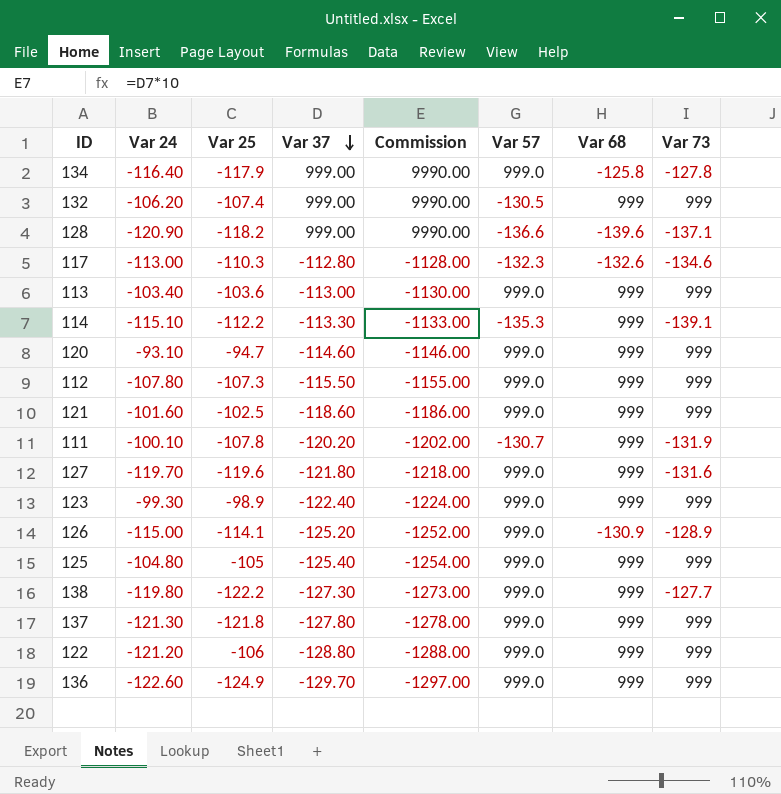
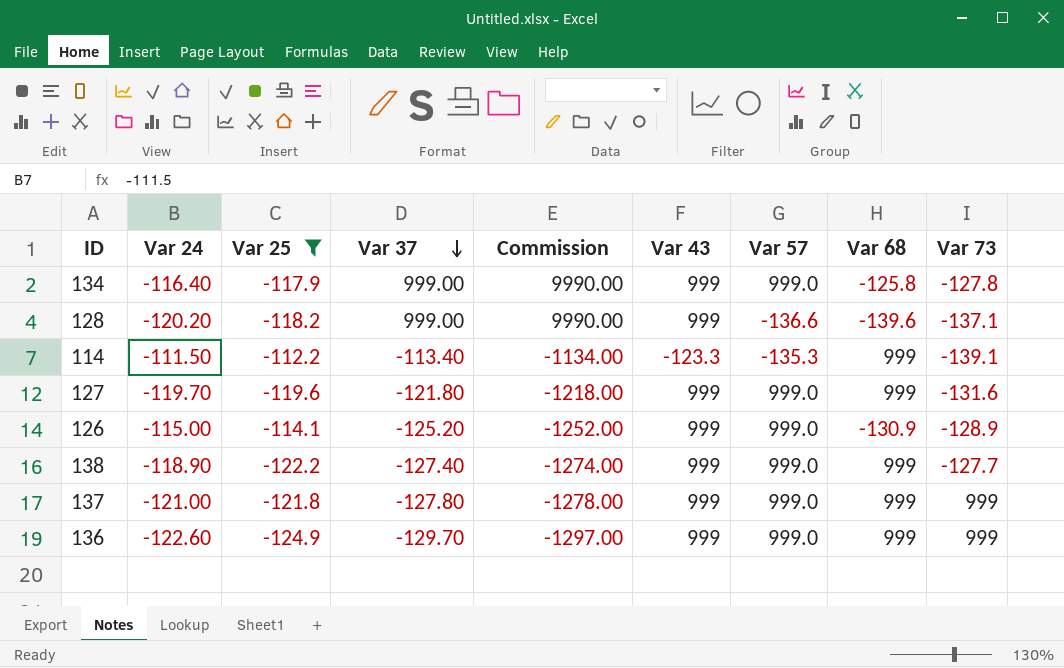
filter: none -> Var 25 <= -112.2
column Var 43 | position: none -> 6
128 | Var 24: -120.90 -> -120.20
114 | Var 24: -115.10 -> -111.50
114 | Var 37: -113.30 -> -113.40
114 | Commission: -1133.00 -> -1134.00
138 | Var 24: -119.80 -> -118.90
138 | Var 37: -127.30 -> -127.40
138 | Commission: -1273.00 -> -1274.00
137 | Var 24: -121.30 -> -121.00

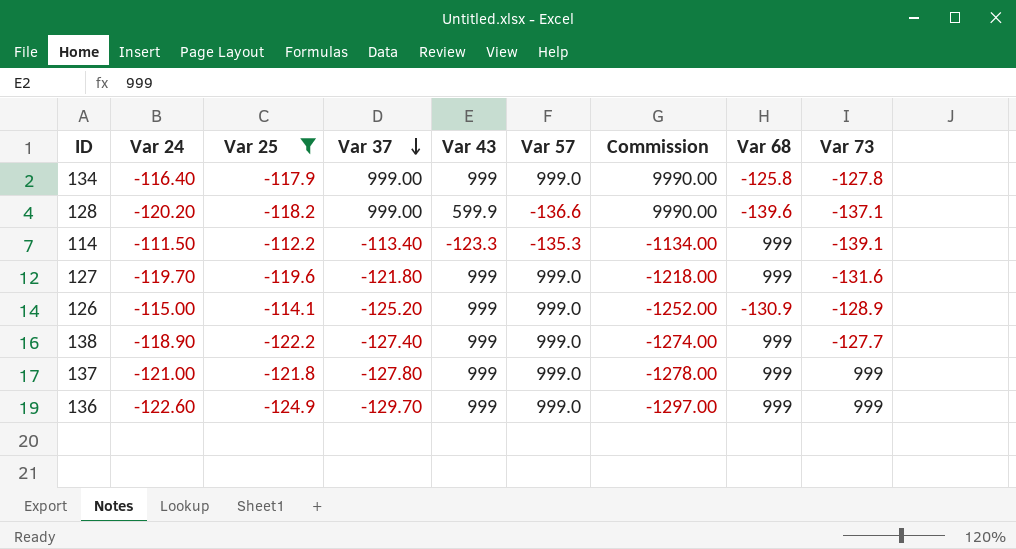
column Commission | position: 5 -> 7
128 | Var 43: 999 -> 599.9

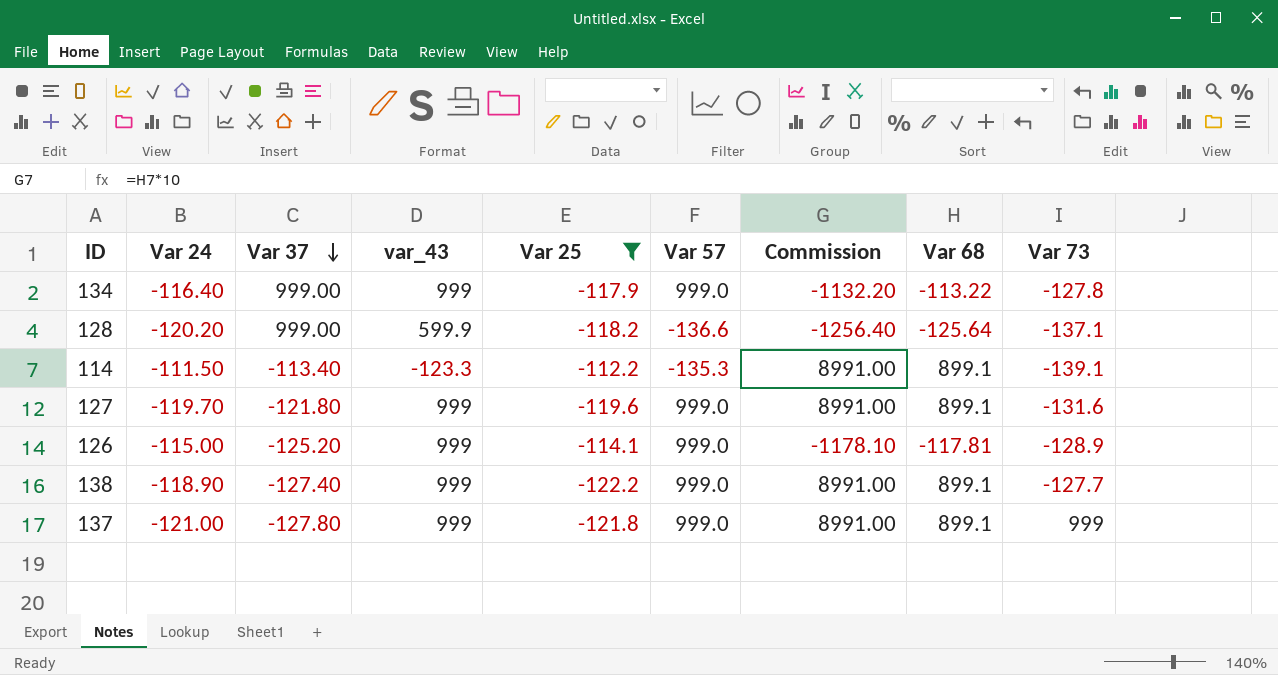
column name: Var 43 -> var_43
column Var 25 | position: 3 -> 5
column Commission | formula: [Var 37] * 10 -> [Var 68] * 10
row 136: -122.60 | -124.9 | -129.70 | 999 | 999.0 | -1297.00 | 999 | 999 -> none
134 | Var 68: -125.8 -> -113.22
128 | Var 68: -139.6 -> -125.64
114 | Var 68: 999 -> 899.1
127 | Var 68: 999 -> 899.1
126 | Var 68: -130.9 -> -117.81
138 | Var 68: 999 -> 899.1
137 | Var 68: 999 -> 899.1

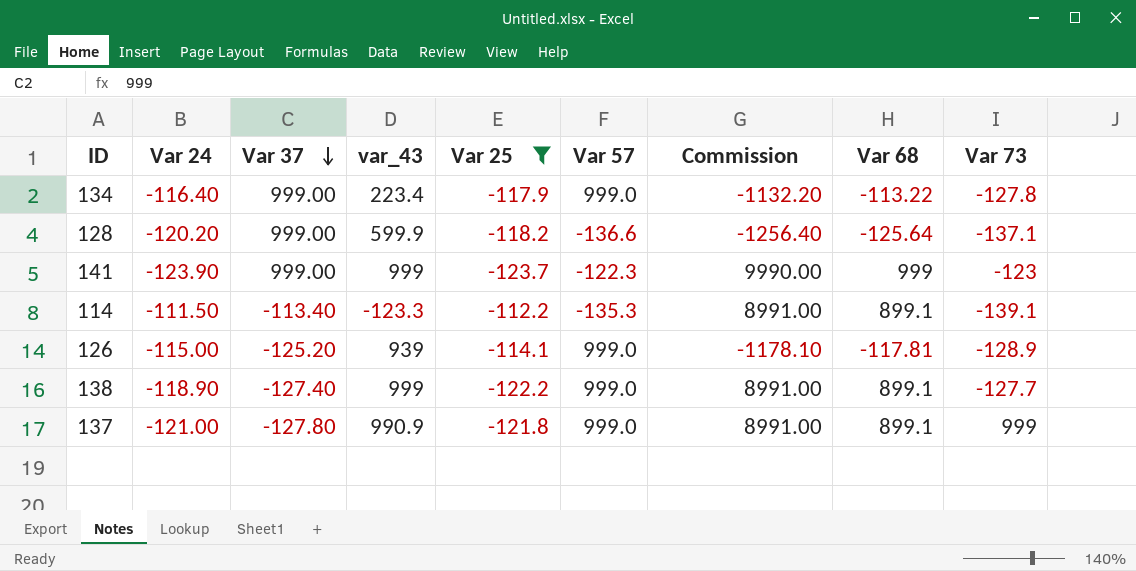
row 127: -119.70 | -121.80 | 999 | -119.6 | 999.0 | 8991.00 | 899.1 | -131.6 -> none
134 | var_43: 999 -> 223.4
row 141: none -> -123.90 | 999.00 | 999 | -123.7 | -122.3 | 9990.00 | 999 | -123
126 | var_43: 999 -> 939
137 | var_43: 999 -> 990.9

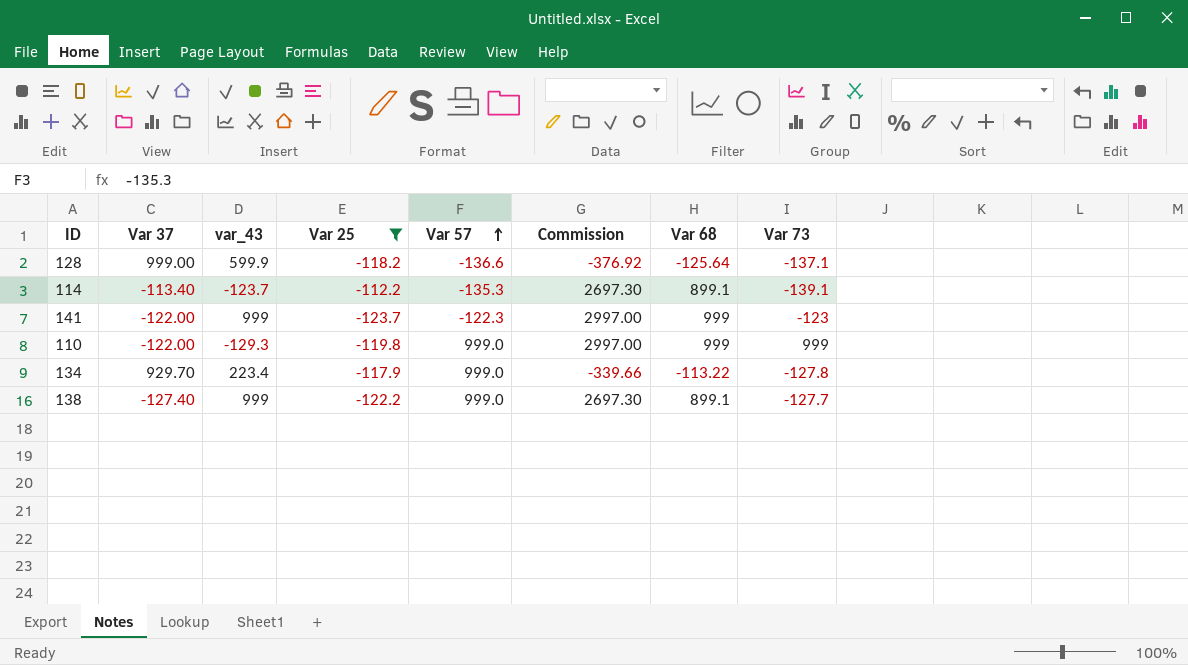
row order: Var 37 descending -> Var 57 ascending
column Var 24 | position: 2 -> none
column Commission | formula: [Var 68] * 10 -> [Var 68] * 3
row 126: -115.00 | -125.20 | 939 | -114.1 | 999.0 | -1178.10 | -117.81 | -128.9 -> none
row 137: -121.00 | -127.80 | 990.9 | -121.8 | 999.0 | 8991.00 | 899.1 | 999 -> none
114 | var_43: -123.3 -> -123.7
141 | Var 37: 999.00 -> -122.00
row 110: none -> -122.00 | -129.3 | -119.8 | 999.0 | 2997.00 | 999 | 999
134 | Var 37: 999.00 -> 929.70

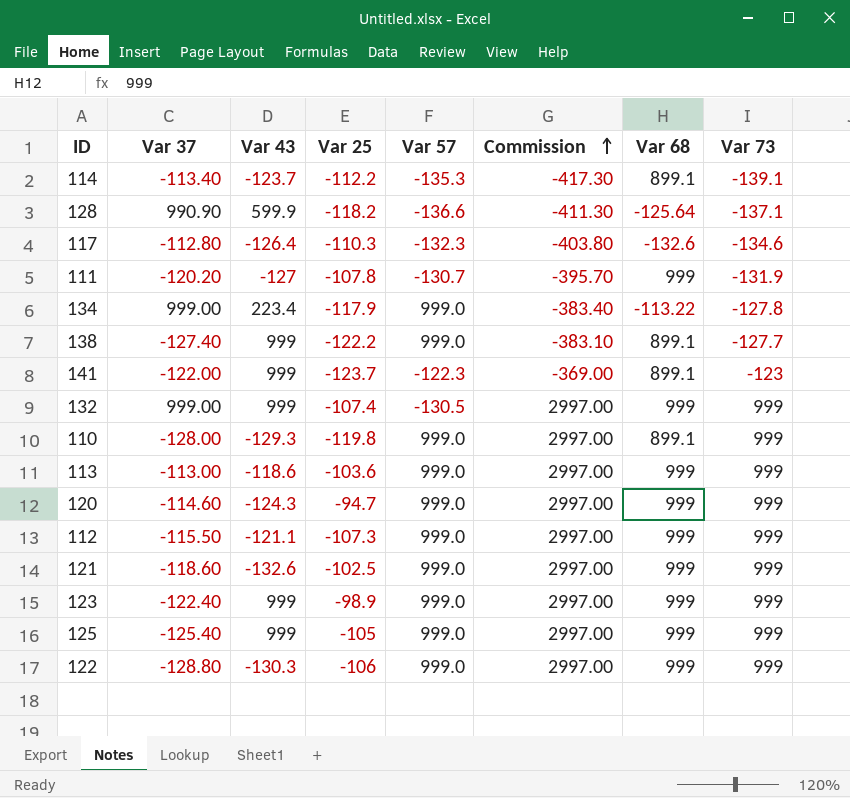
filter: Var 25 <= -112.2 -> none
row order: Var 57 ascending -> Commission ascending
column name: var_43 -> Var 43
column Commission | formula: [Var 68] * 3 -> [Var 73] * 3
128 | Var 37: 999.00 -> 990.90
134 | Var 37: 929.70 -> 999.00
141 | Var 68: 999 -> 899.1
110 | Var 37: -122.00 -> -128.00
110 | Var 68: 999 -> 899.1

